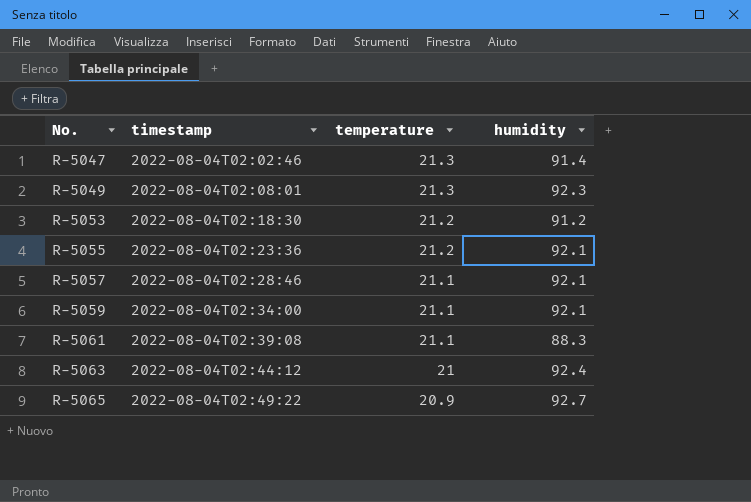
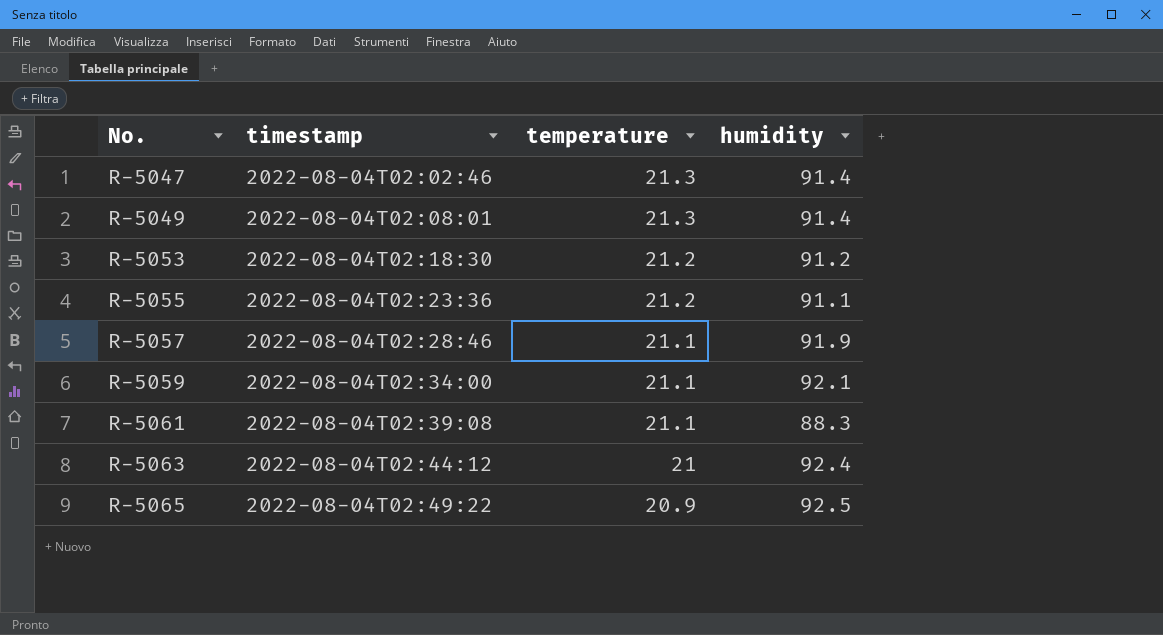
R-5049 | humidity: 92.3 -> 91.4
R-5055 | humidity: 92.1 -> 91.1
R-5057 | humidity: 92.1 -> 91.9
R-5065 | humidity: 92.7 -> 92.5

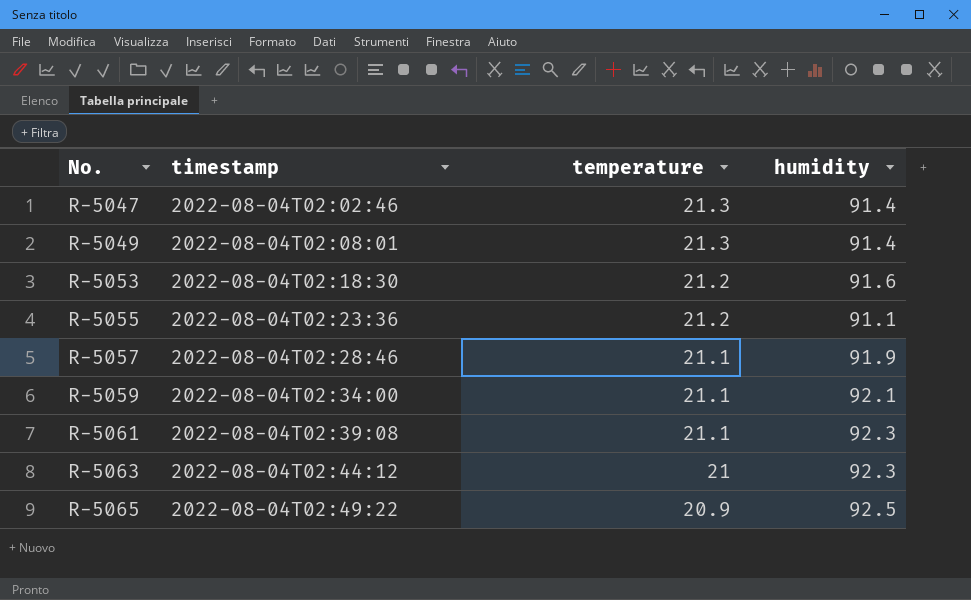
R-5053 | humidity: 91.2 -> 91.6
R-5061 | humidity: 88.3 -> 92.3
R-5063 | humidity: 92.4 -> 92.3

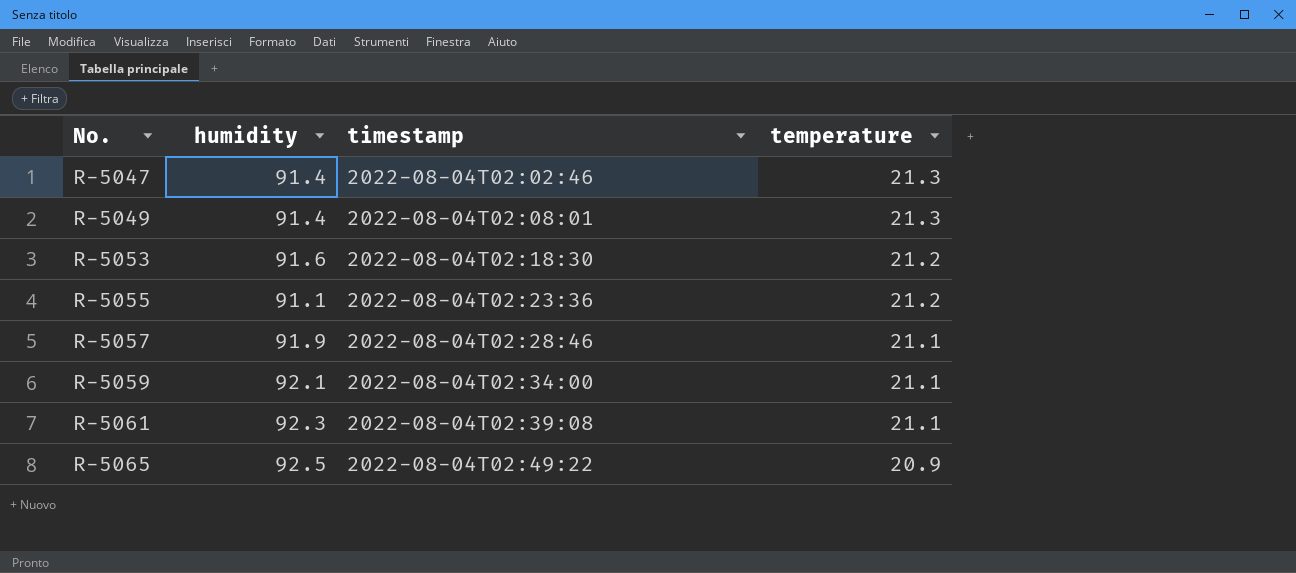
column humidity | position: 4 -> 2
row R-5063: 2022-08-04T02:44:12 | 21 | 92.3 -> none

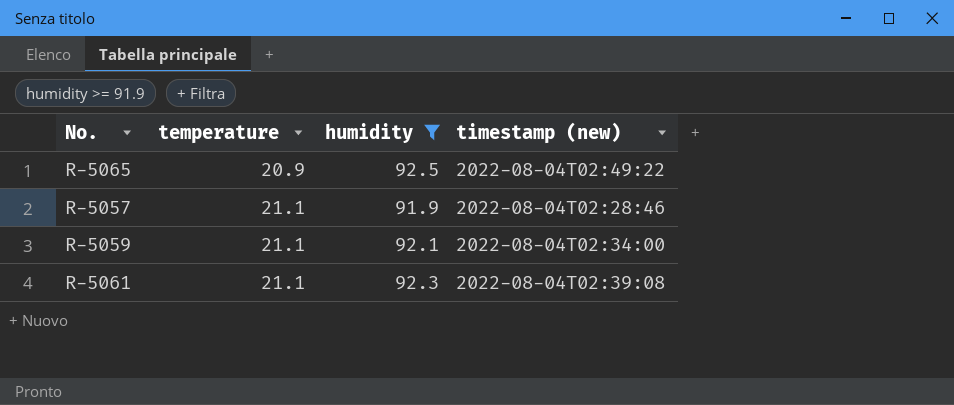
filter: none -> humidity >= 91.9
row order: No. ascending -> temperature ascending
column temperature | position: 4 -> 2
column name: timestamp -> timestamp (new)

